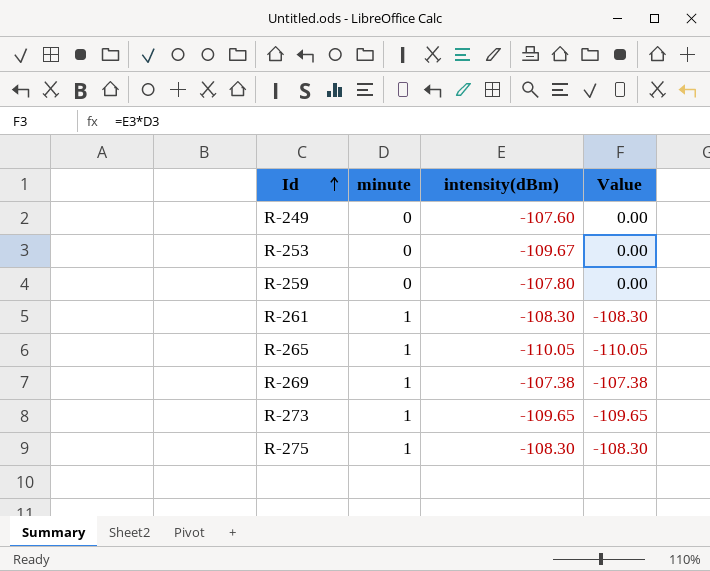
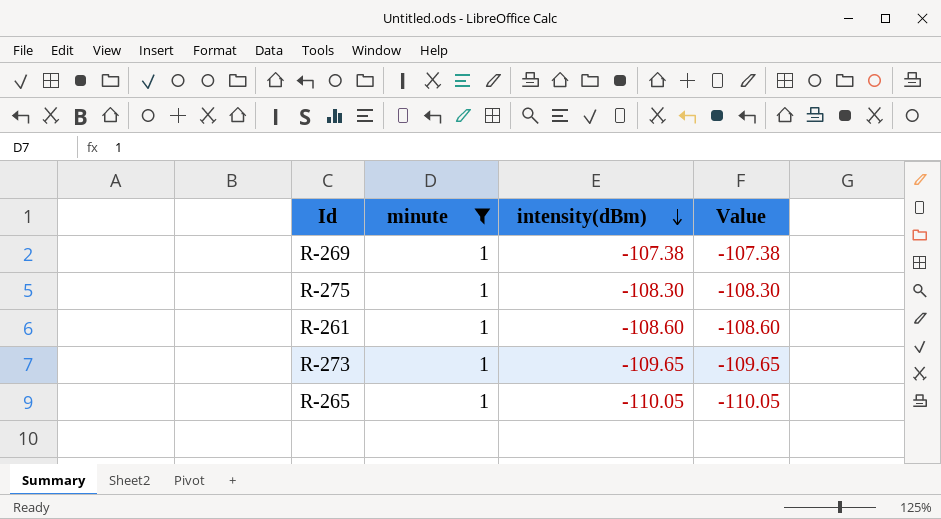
filter: none -> minute = 1
row order: Id ascending -> intensity(dBm) descending
R-261 | intensity(dBm): -108.30 -> -108.60
R-261 | Value: -108.30 -> -108.60

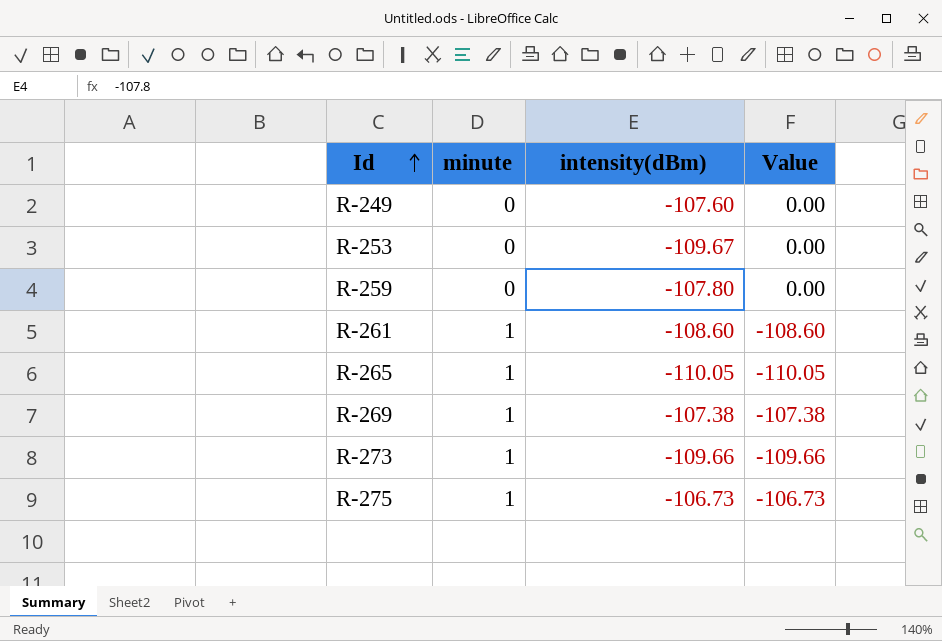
filter: minute = 1 -> none
row order: intensity(dBm) descending -> Id ascending
R-273 | intensity(dBm): -109.65 -> -109.66
R-273 | Value: -109.65 -> -109.66
R-275 | intensity(dBm): -108.30 -> -106.73
R-275 | Value: -108.30 -> -106.73

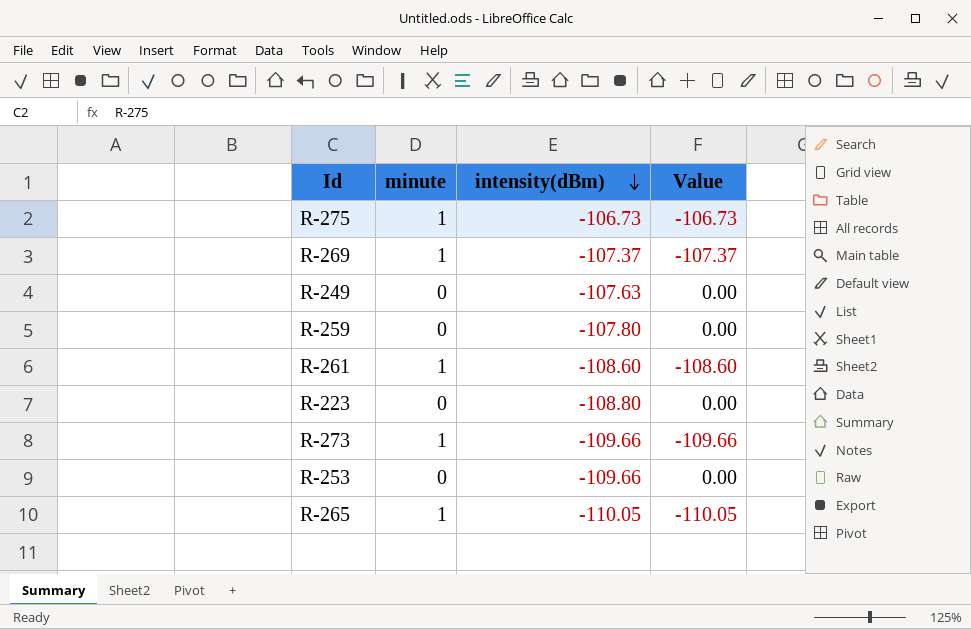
row order: Id ascending -> intensity(dBm) descending
R-269 | intensity(dBm): -107.38 -> -107.37
R-269 | Value: -107.38 -> -107.37
R-249 | intensity(dBm): -107.60 -> -107.63
row R-223: none -> 0 | -108.80 | 0.00
R-253 | intensity(dBm): -109.67 -> -109.66

